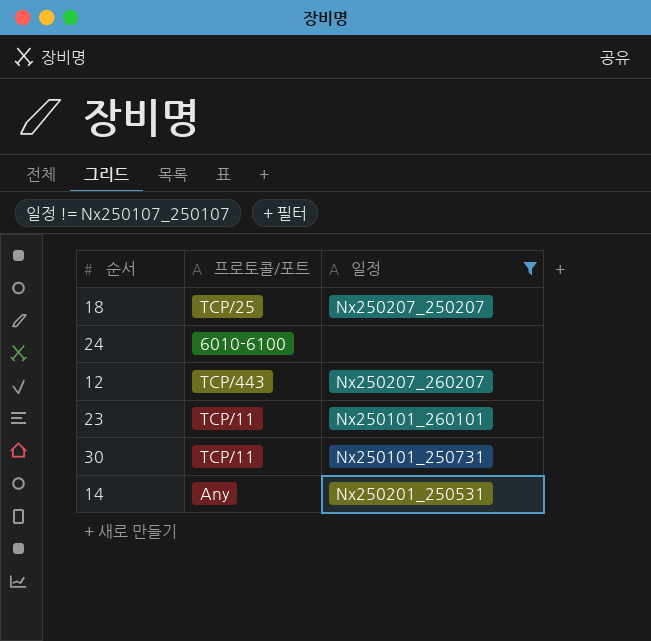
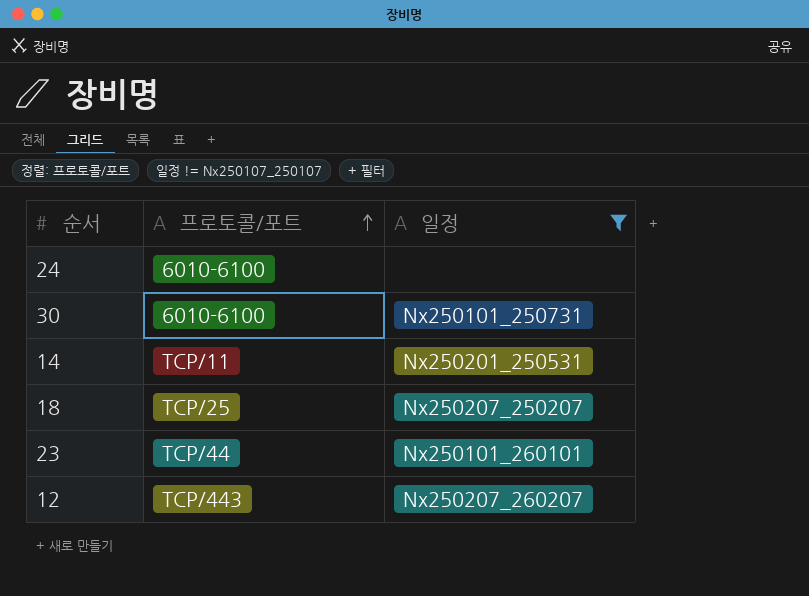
row order: none -> 프로토콜/포트 ascending
30 | 프로토콜/포트: TCP/11 -> 6010-6100
14 | 프로토콜/포트: Any -> TCP/11
23 | 프로토콜/포트: TCP/11 -> TCP/44

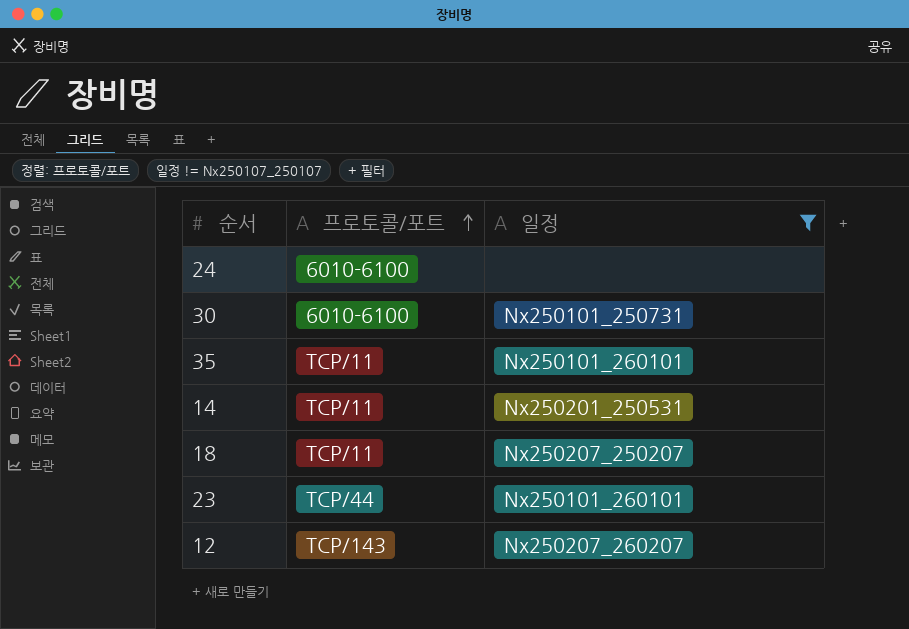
row 35: none -> TCP/11 | Nx250101_260101
18 | 프로토콜/포트: TCP/25 -> TCP/11
12 | 프로토콜/포트: TCP/443 -> TCP/143

